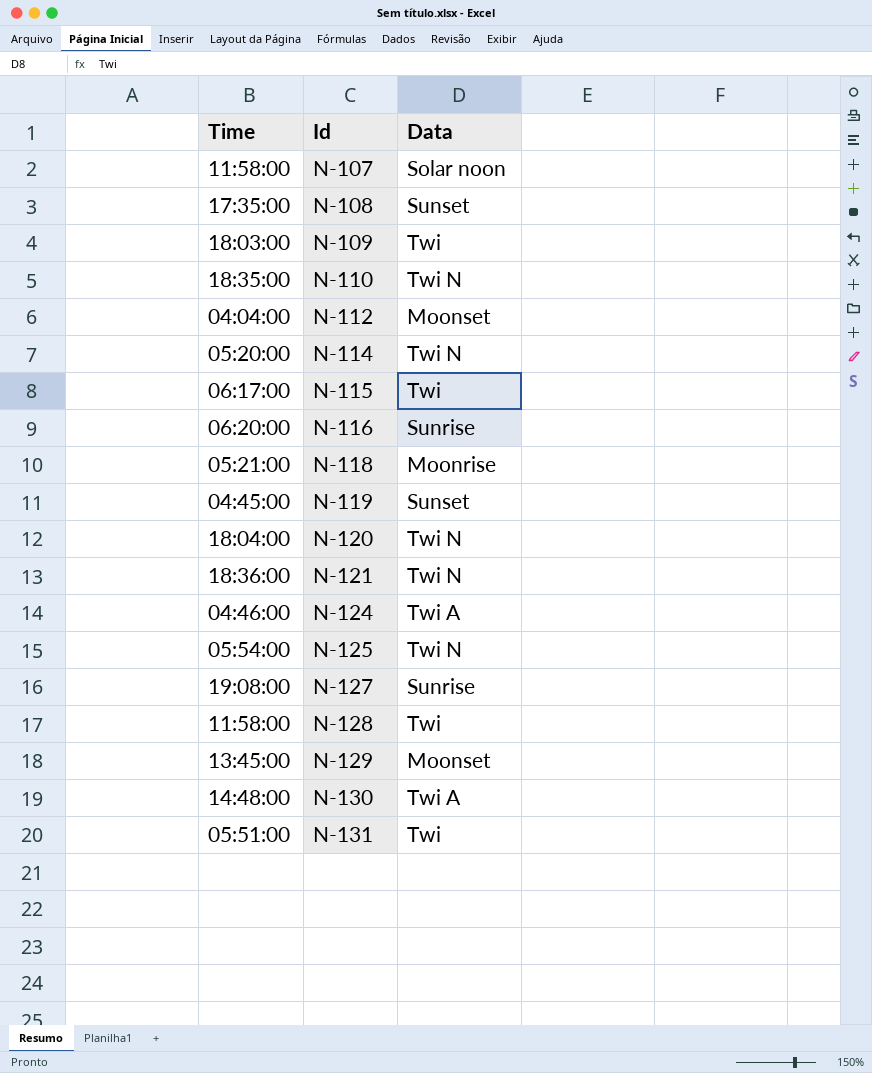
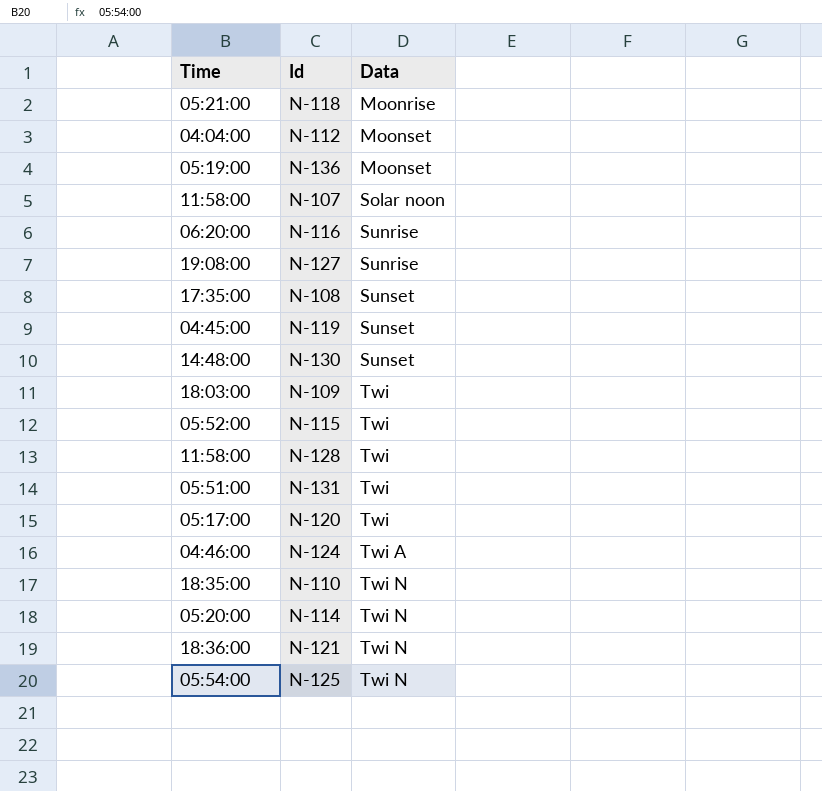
row order: Id ascending -> Data ascending
row N-129: 13:45:00 | Moonset -> none
row N-136: none -> 05:19:00 | Moonset
N-130 | Data: Twi A -> Sunset
N-115 | Time: 06:17:00 -> 05:52:00
N-120 | Time: 18:04:00 -> 05:17:00
N-120 | Data: Twi N -> Twi

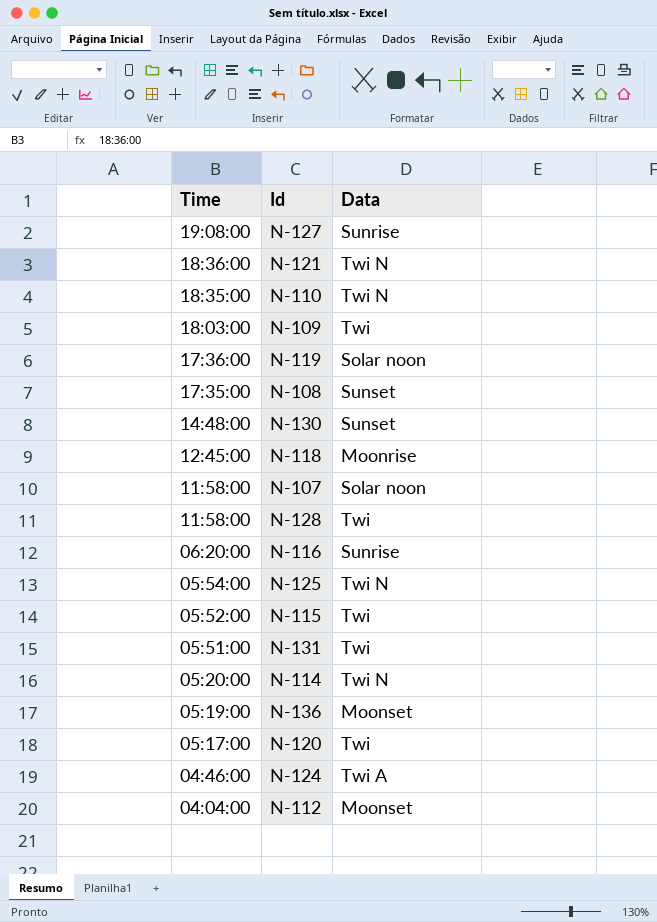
row order: Data ascending -> Time descending
N-119 | Time: 04:45:00 -> 17:36:00
N-119 | Data: Sunset -> Solar noon
N-118 | Time: 05:21:00 -> 12:45:00

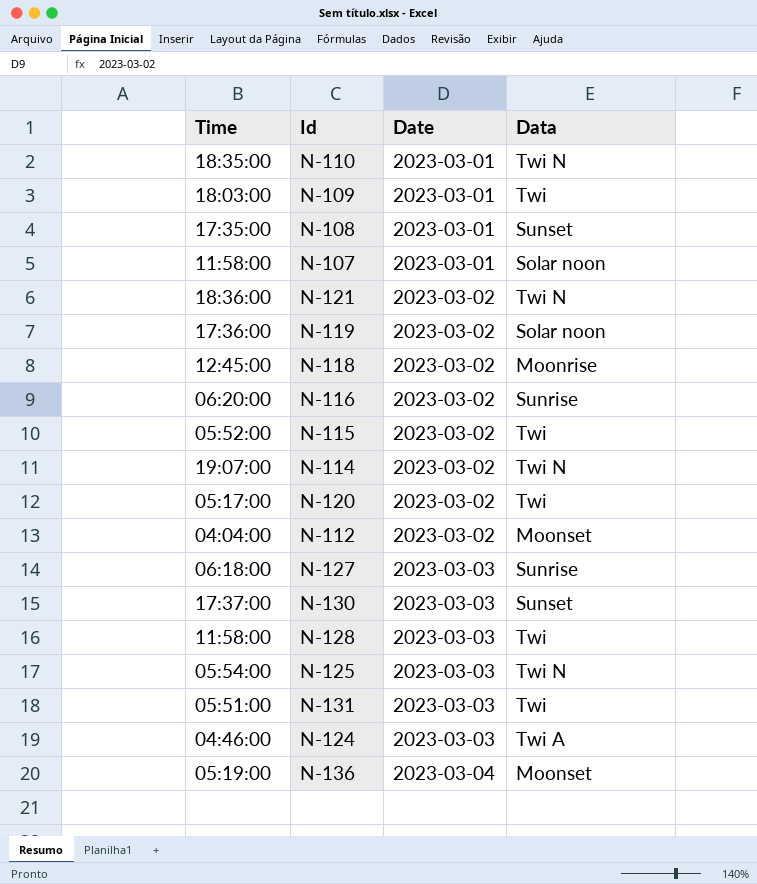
row order: Time descending -> Date ascending
column Date | position: none -> 3
N-114 | Time: 05:20:00 -> 19:07:00
N-127 | Time: 19:08:00 -> 06:18:00
N-130 | Time: 14:48:00 -> 17:37:00

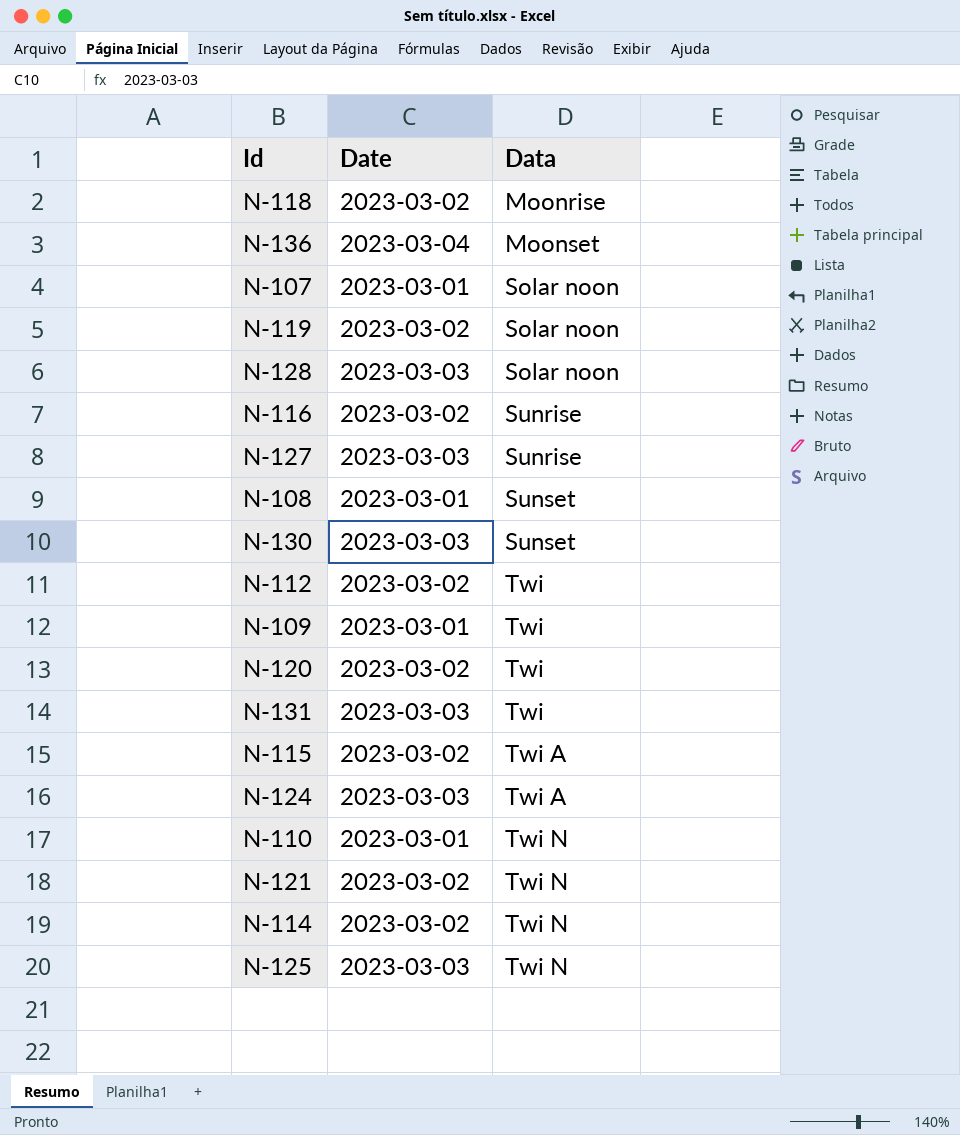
row order: Date ascending -> Data ascending
column Time | position: 1 -> none
N-128 | Data: Twi -> Solar noon
N-112 | Data: Moonset -> Twi
N-115 | Data: Twi -> Twi A

